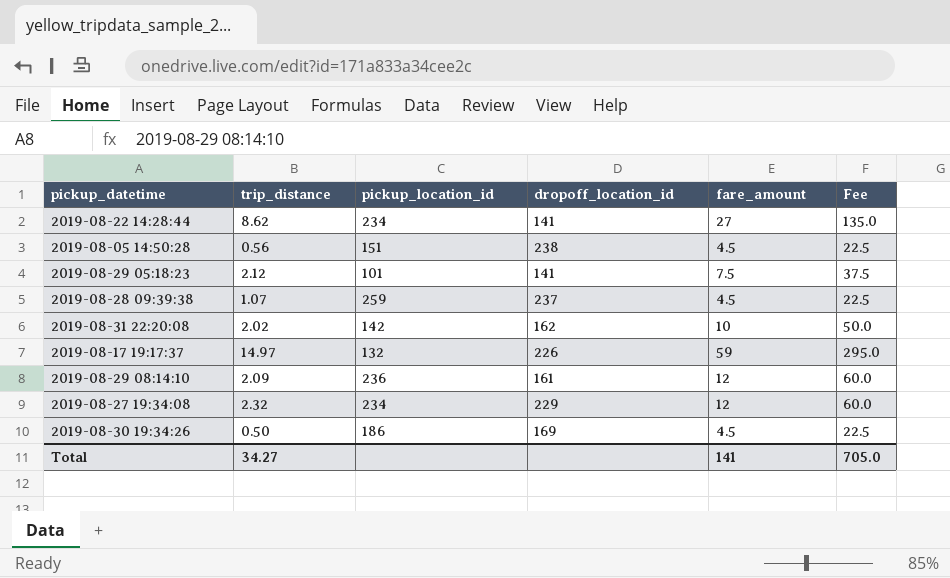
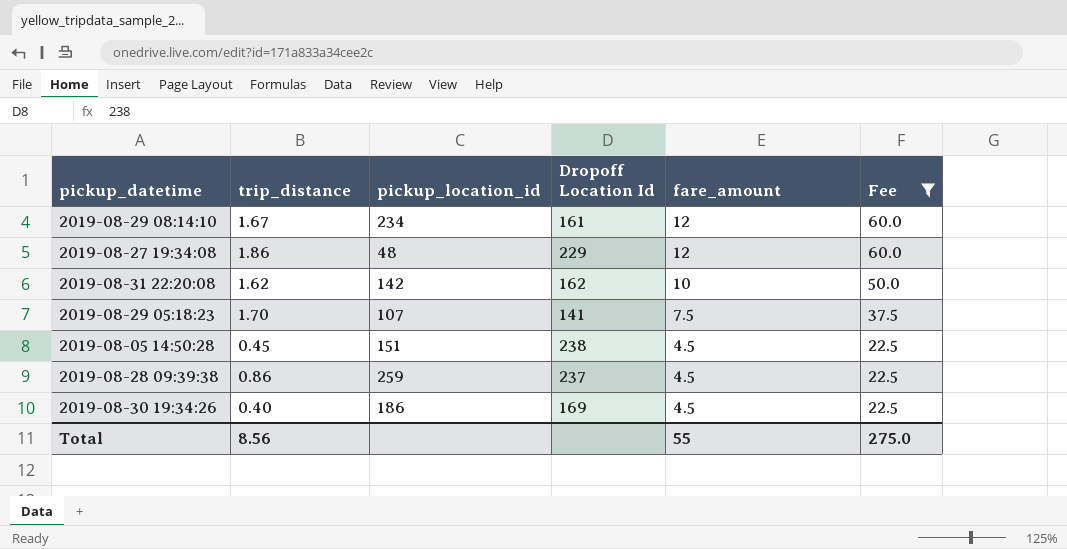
filter: none -> Fee <= 60.0
row order: none -> fare_amount descending
column name: dropoff_location_id -> Dropoff Location Id
2019-08-29 08:14:10 | trip_distance: 2.09 -> 1.67
2019-08-29 08:14:10 | pickup_location_id: 236 -> 234
2019-08-27 19:34:08 | trip_distance: 2.32 -> 1.86
2019-08-27 19:34:08 | pickup_location_id: 234 -> 48
2019-08-31 22:20:08 | trip_distance: 2.02 -> 1.62
2019-08-29 05:18:23 | trip_distance: 2.12 -> 1.70
2019-08-29 05:18:23 | pickup_location_id: 101 -> 107
2019-08-05 14:50:28 | trip_distance: 0.56 -> 0.45
2019-08-28 09:39:38 | trip_distance: 1.07 -> 0.86
2019-08-30 19:34:26 | trip_distance: 0.50 -> 0.40
Total | trip_distance: 34.27 -> 8.56
Total | fare_amount: 141 -> 55
Total | Fee: 705.0 -> 275.0

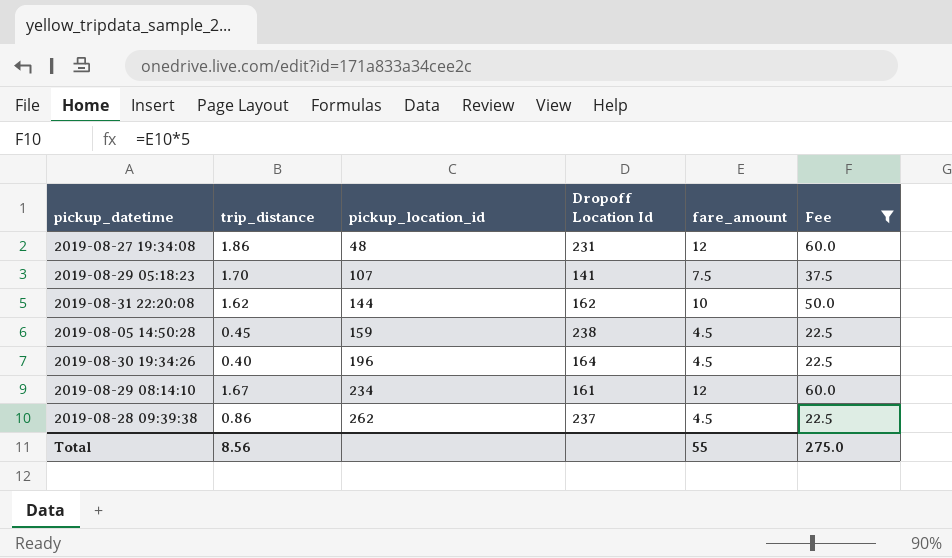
row order: fare_amount descending -> pickup_location_id ascending
2019-08-27 19:34:08 | Dropoff Location Id: 229 -> 231
2019-08-31 22:20:08 | pickup_location_id: 142 -> 144
2019-08-05 14:50:28 | pickup_location_id: 151 -> 159
2019-08-30 19:34:26 | pickup_location_id: 186 -> 196
2019-08-30 19:34:26 | Dropoff Location Id: 169 -> 164
2019-08-28 09:39:38 | pickup_location_id: 259 -> 262

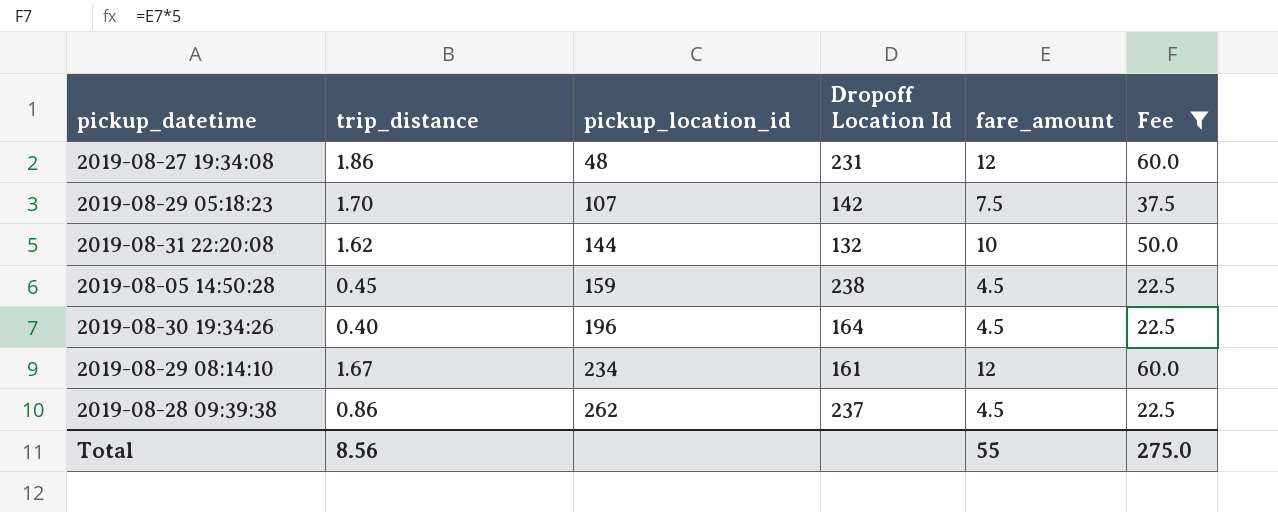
2019-08-29 05:18:23 | Dropoff Location Id: 141 -> 142
2019-08-31 22:20:08 | Dropoff Location Id: 162 -> 132

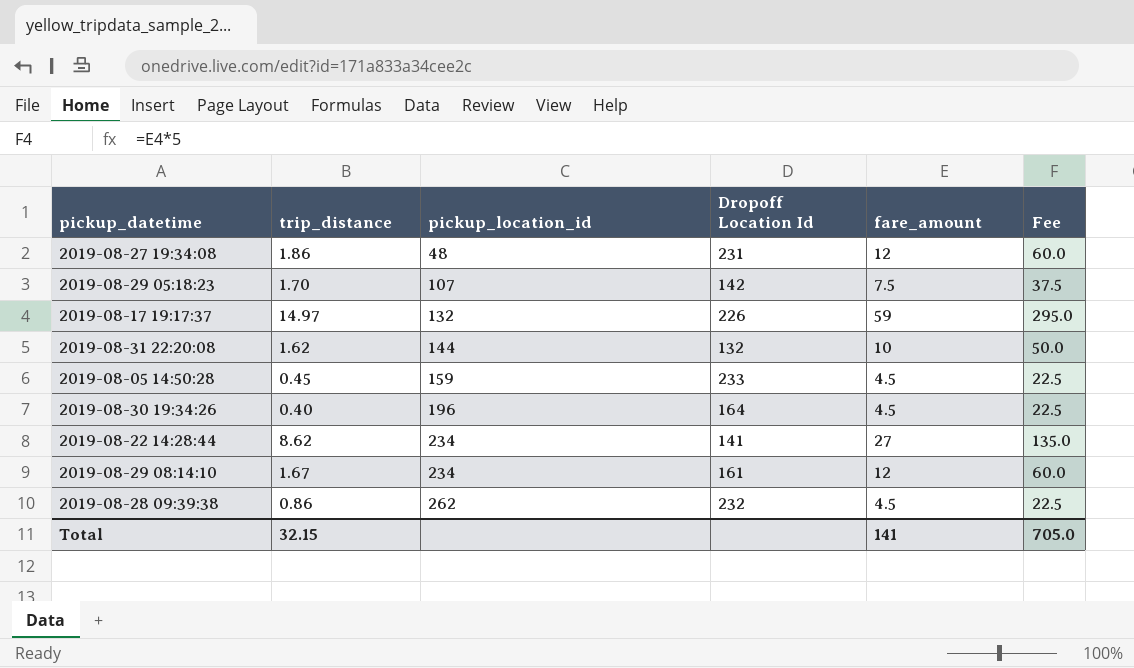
filter: Fee <= 60.0 -> none
2019-08-05 14:50:28 | Dropoff Location Id: 238 -> 233
2019-08-28 09:39:38 | Dropoff Location Id: 237 -> 232
Total | trip_distance: 8.56 -> 32.15
Total | fare_amount: 55 -> 141
Total | Fee: 275.0 -> 705.0

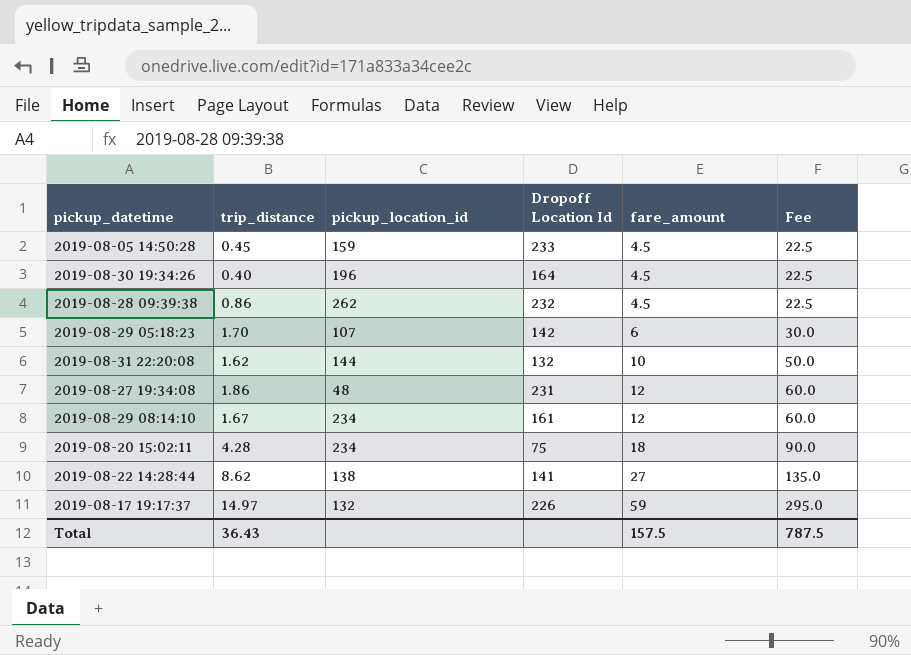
row order: pickup_location_id ascending -> fare_amount ascending
2019-08-29 05:18:23 | fare_amount: 7.5 -> 6
2019-08-29 05:18:23 | Fee: 37.5 -> 30.0
row 2019-08-20 15:02:11: none -> 4.28 | 234 | 75 | 18 | 90.0
2019-08-22 14:28:44 | pickup_location_id: 234 -> 138
Total | trip_distance: 32.15 -> 36.43
Total | fare_amount: 141 -> 157.5
Total | Fee: 705.0 -> 787.5

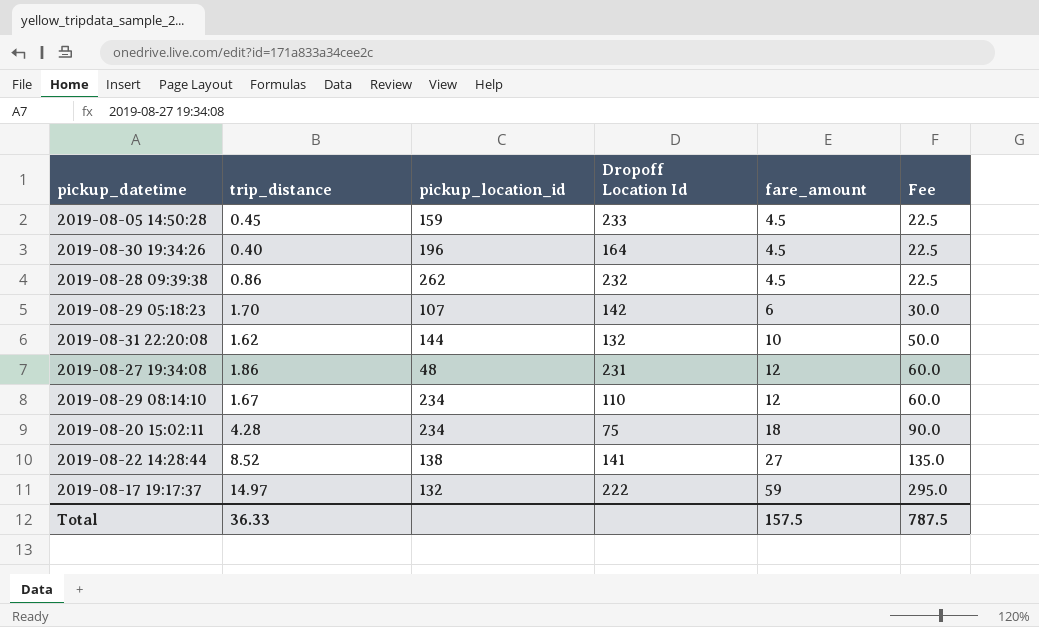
2019-08-29 08:14:10 | Dropoff Location Id: 161 -> 110
2019-08-22 14:28:44 | trip_distance: 8.62 -> 8.52
2019-08-17 19:17:37 | Dropoff Location Id: 226 -> 222
Total | trip_distance: 36.43 -> 36.33

